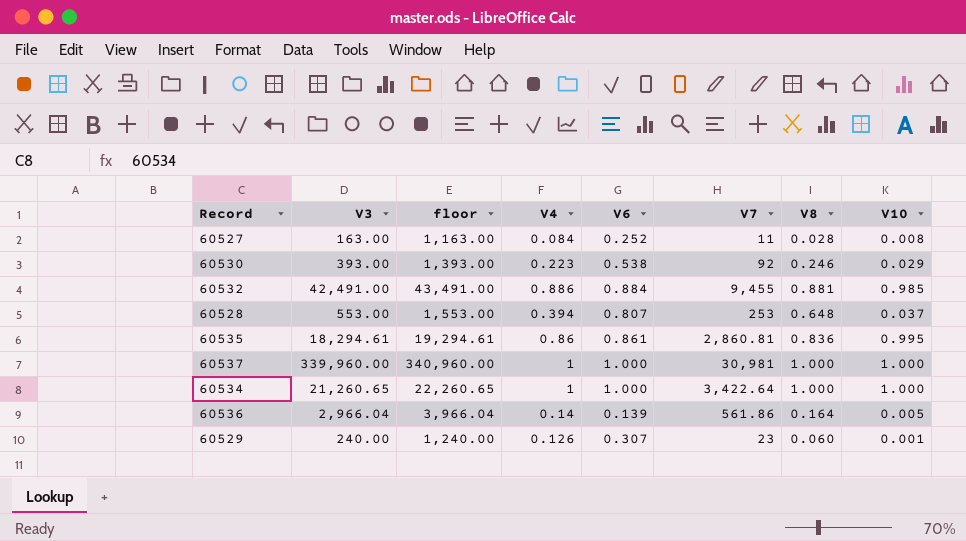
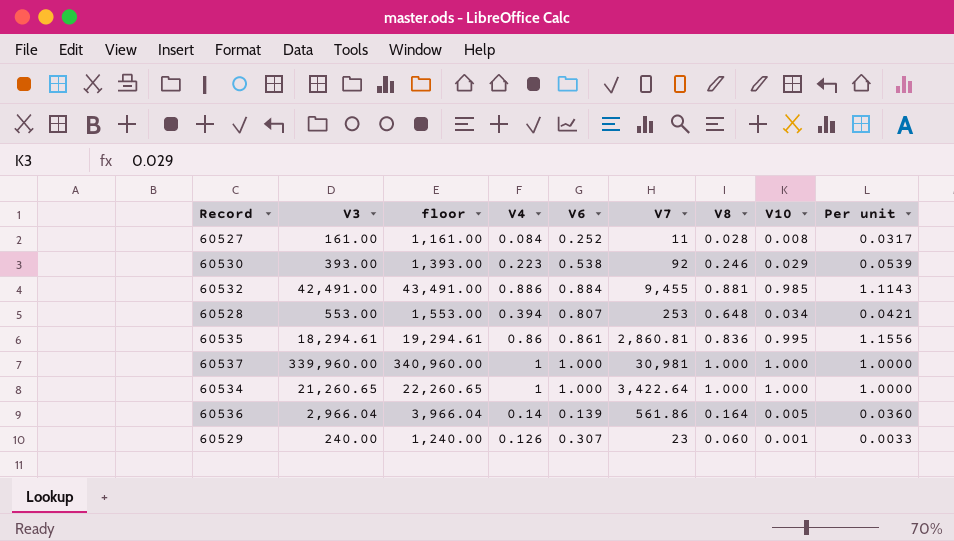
column Per unit | formula: none -> [V10] / [V6]
60527 | V3: 163.00 -> 161.00
60527 | floor: 1,163.00 -> 1,161.00
60528 | V10: 0.037 -> 0.034

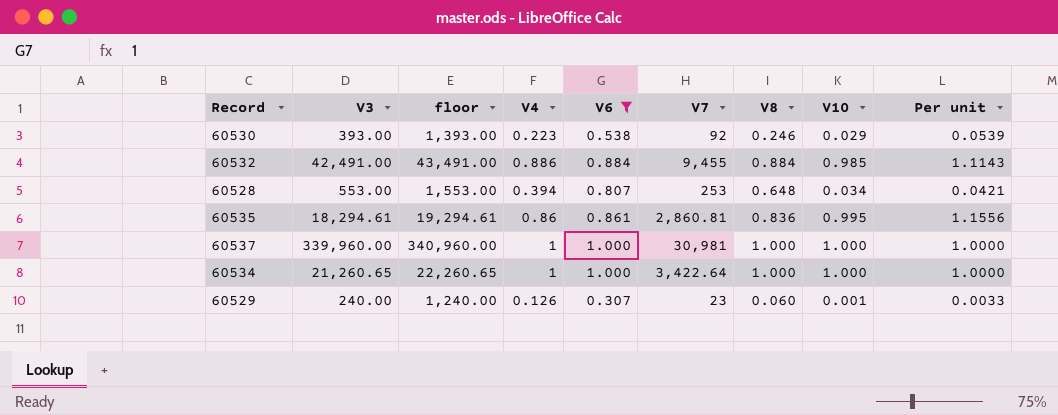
filter: none -> V6 >= 0.307
60532 | V8: 0.881 -> 0.884

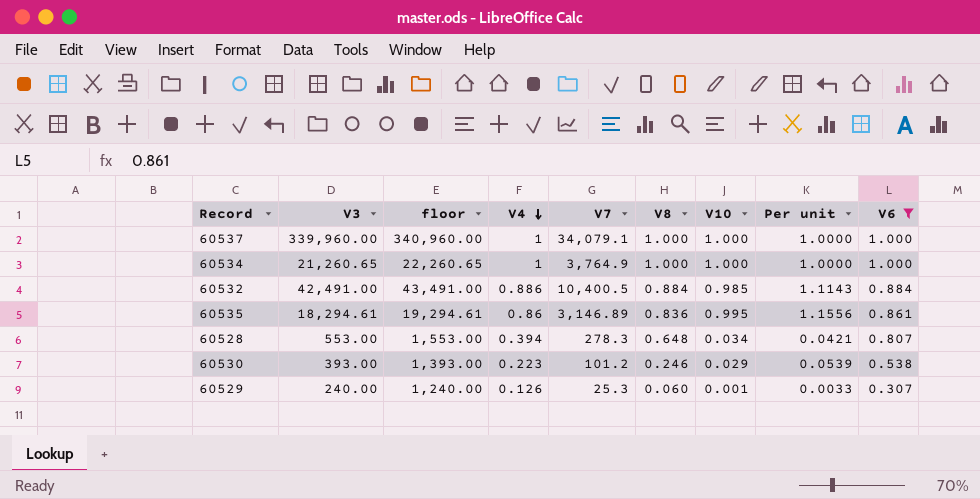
row order: none -> V4 descending
column V6 | position: 5 -> 9
60537 | V7: 30,981 -> 34,079.1
60534 | V7: 3,422.64 -> 3,764.9
60532 | V7: 9,455 -> 10,400.5
60535 | V7: 2,860.81 -> 3,146.89
60528 | V7: 253 -> 278.3
60530 | V7: 92 -> 101.2
60529 | V7: 23 -> 25.3

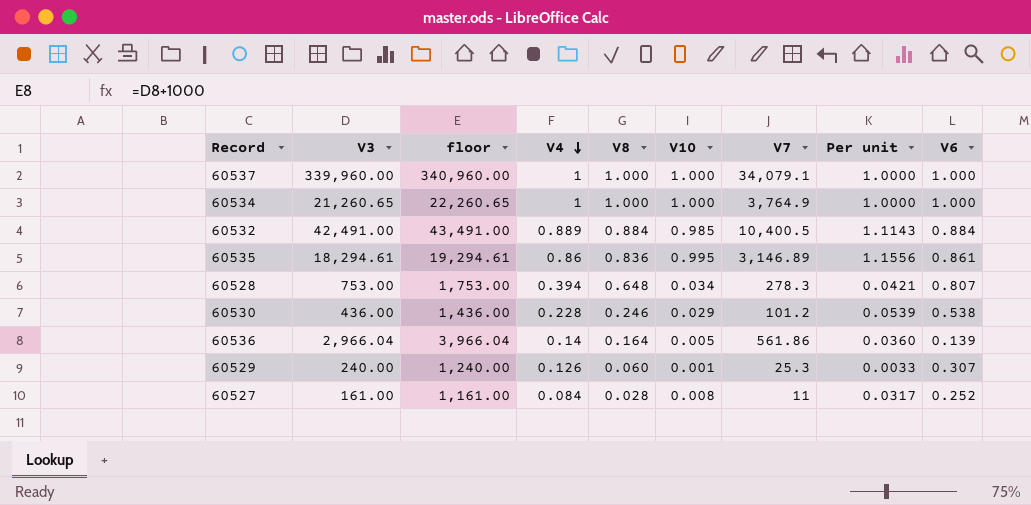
filter: V6 >= 0.307 -> none
column V7 | position: 5 -> 7
60532 | V4: 0.886 -> 0.889
60528 | V3: 553.00 -> 753.00
60528 | floor: 1,553.00 -> 1,753.00
60530 | V3: 393.00 -> 436.00
60530 | floor: 1,393.00 -> 1,436.00
60530 | V4: 0.223 -> 0.228

